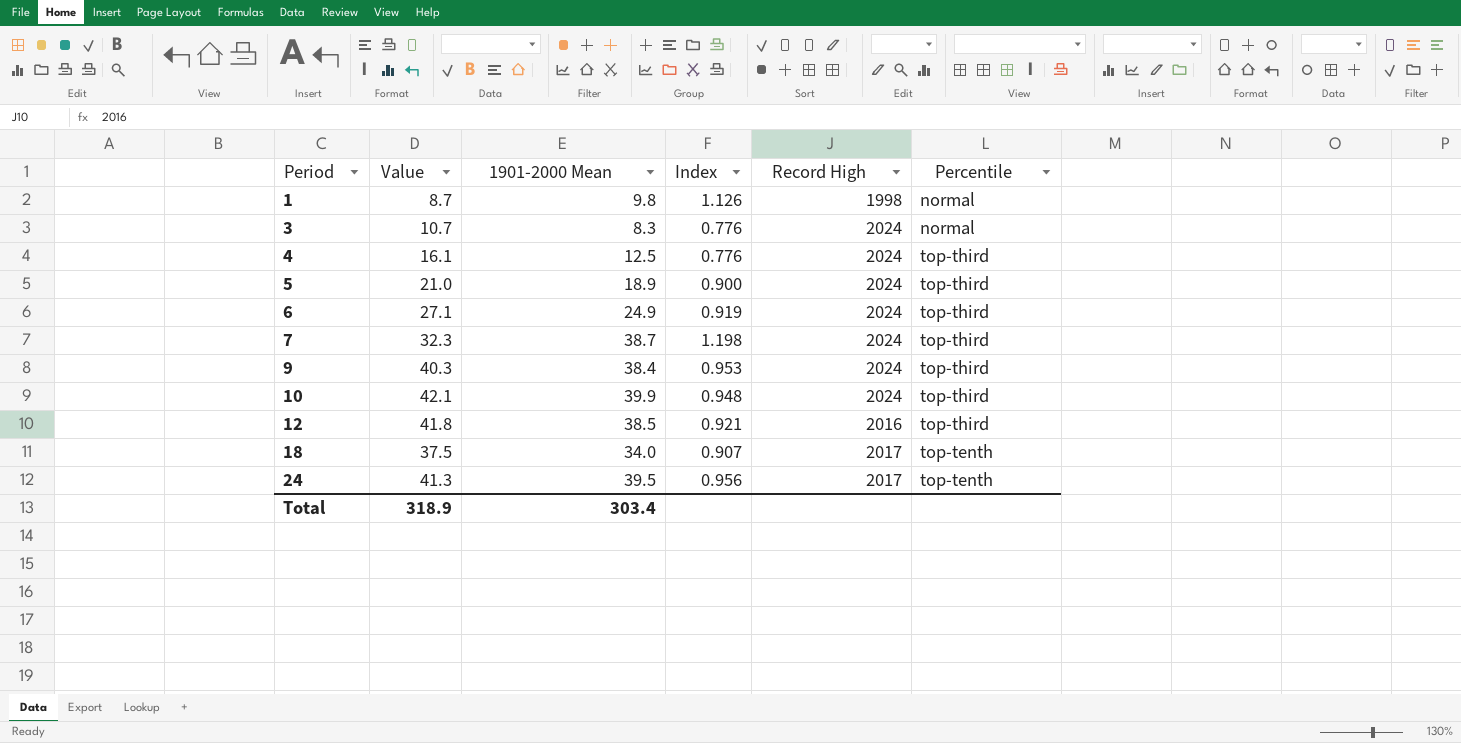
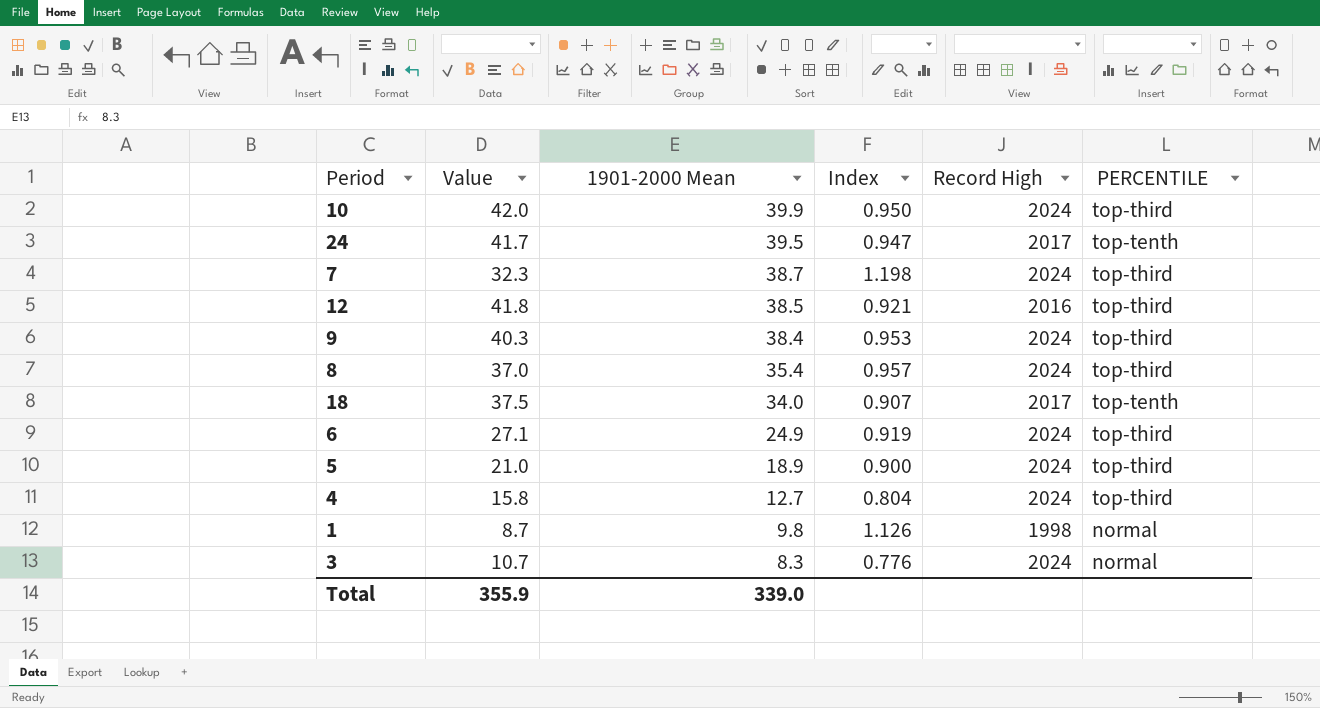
row order: Period ascending -> 1901-2000 Mean descending
column name: Percentile -> PERCENTILE
10 | Value: 42.1 -> 42.0
10 | Index: 0.948 -> 0.950
24 | Value: 41.3 -> 41.7
24 | Index: 0.956 -> 0.947
row 8: none -> 37.0 | 35.4 | 0.957 | 2024 | top-third
4 | Value: 16.1 -> 15.8
4 | 1901-2000 Mean: 12.5 -> 12.7
4 | Index: 0.776 -> 0.804
Total | Value: 318.9 -> 355.9
Total | 1901-2000 Mean: 303.4 -> 339.0

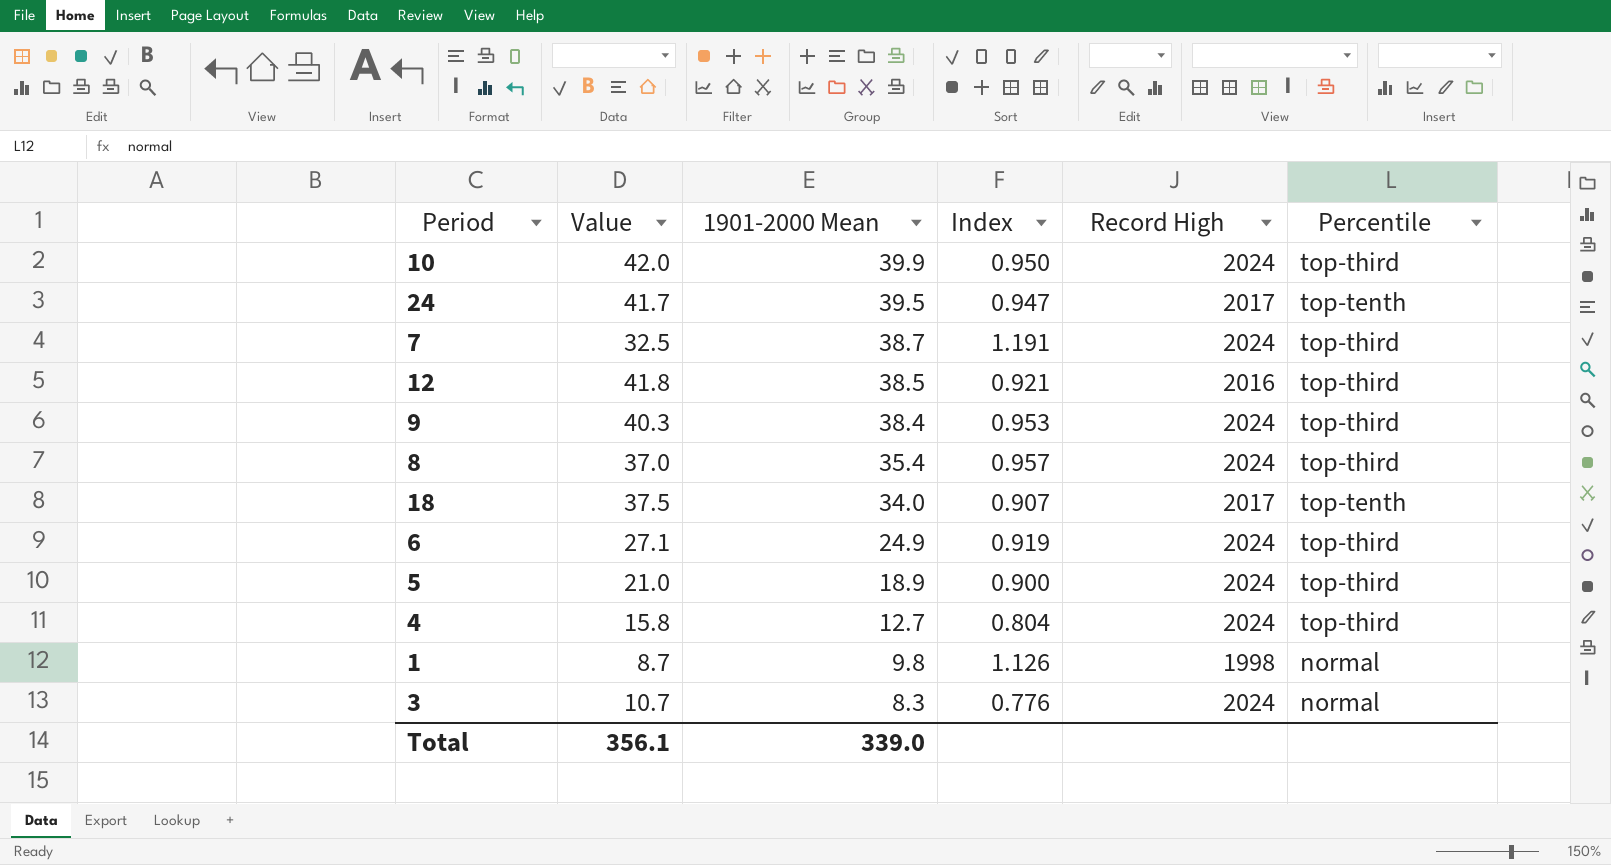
column name: PERCENTILE -> Percentile
7 | Value: 32.3 -> 32.5
7 | Index: 1.198 -> 1.191
Total | Value: 355.9 -> 356.1

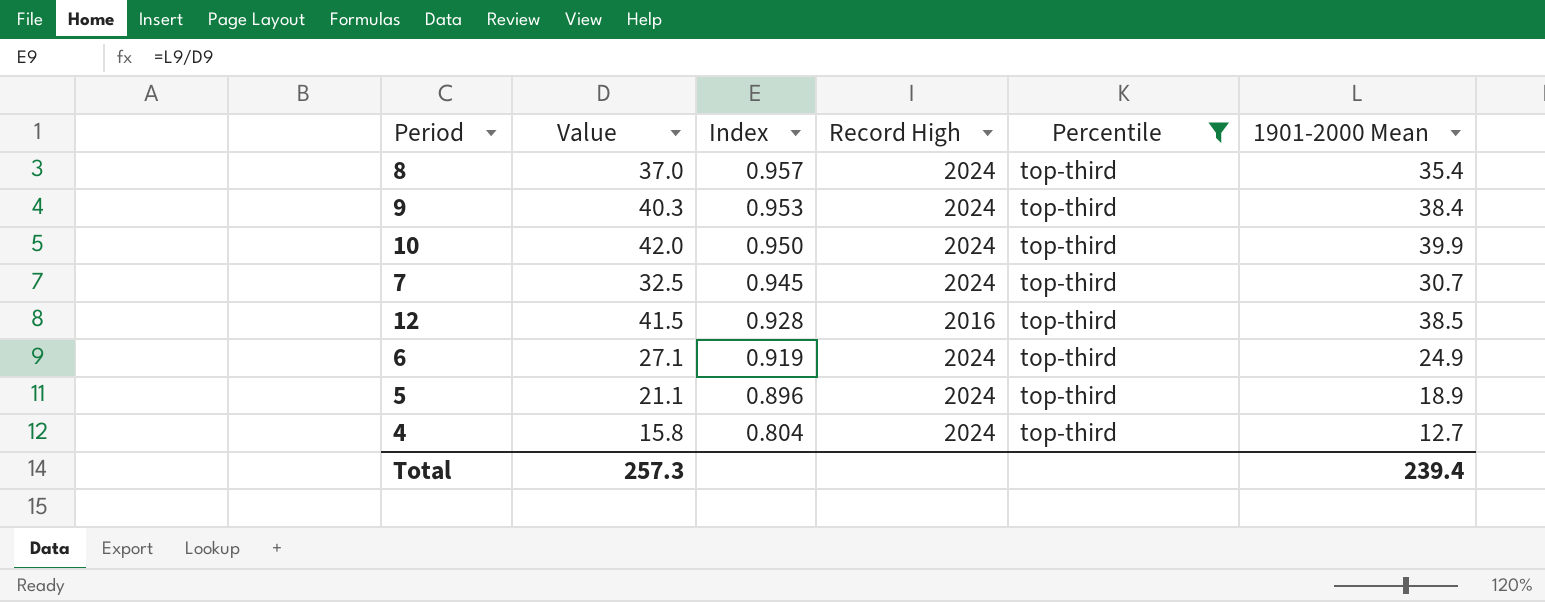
filter: none -> Percentile = top-third
row order: 1901-2000 Mean descending -> Index descending
column 1901-2000 Mean | position: 3 -> 6
7 | Index: 1.191 -> 0.945
7 | 1901-2000 Mean: 38.7 -> 30.7
12 | Value: 41.8 -> 41.5
12 | Index: 0.921 -> 0.928
5 | Value: 21.0 -> 21.1
5 | Index: 0.900 -> 0.896
Total | Value: 356.1 -> 257.3
Total | 1901-2000 Mean: 339.0 -> 239.4

